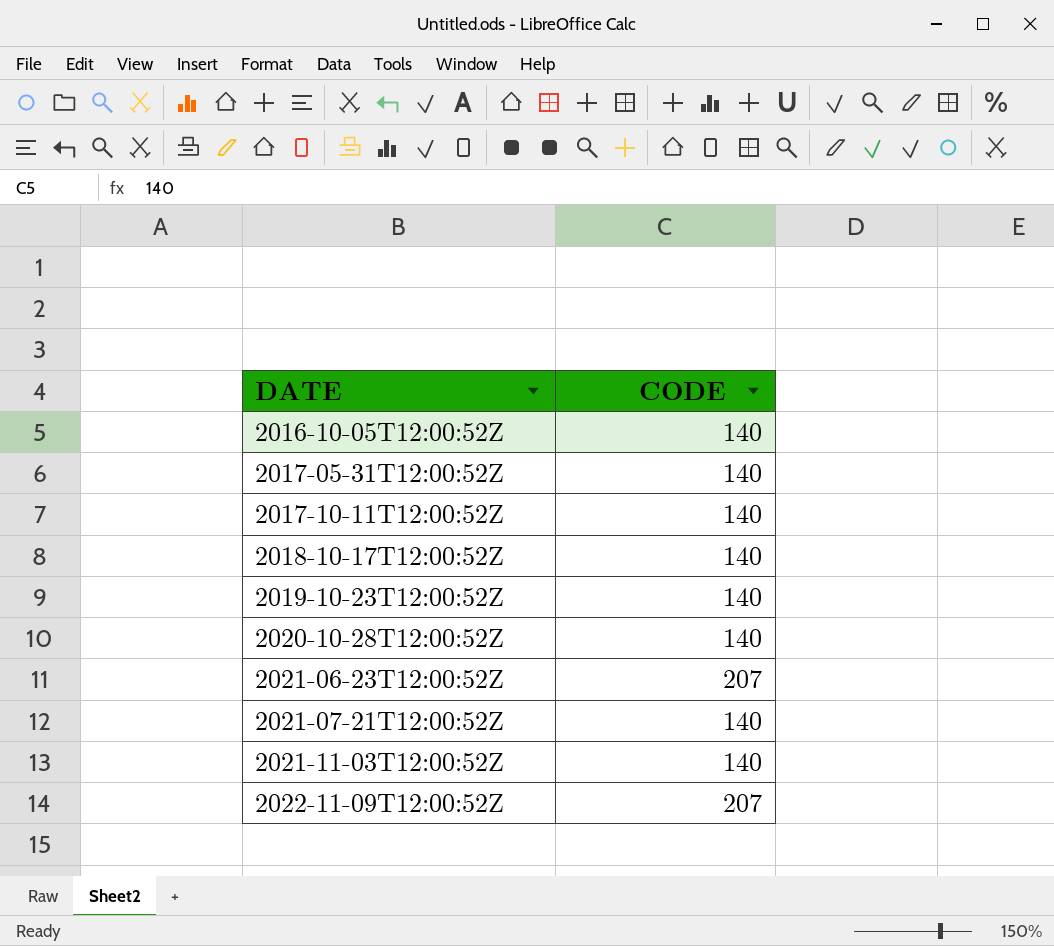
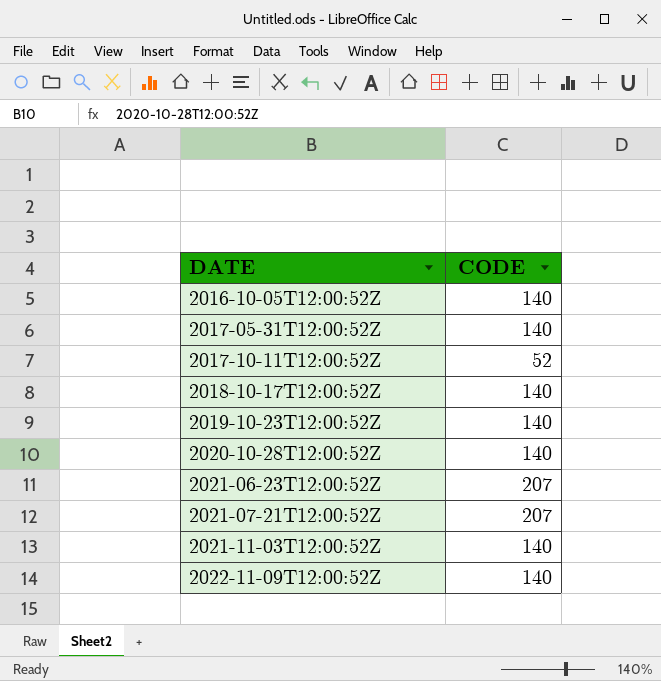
2017-10-11T12:00:52Z | CODE: 140 -> 52
2021-07-21T12:00:52Z | CODE: 140 -> 207
2022-11-09T12:00:52Z | CODE: 207 -> 140

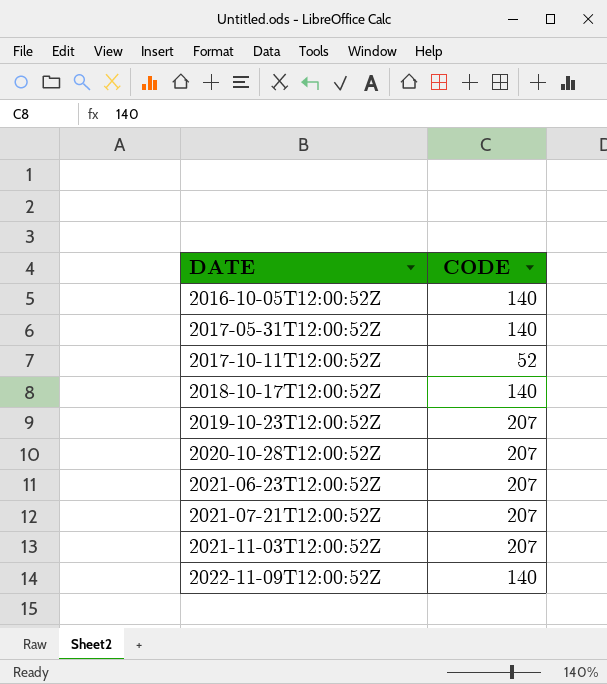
2019-10-23T12:00:52Z | CODE: 140 -> 207
2020-10-28T12:00:52Z | CODE: 140 -> 207
2021-11-03T12:00:52Z | CODE: 140 -> 207

